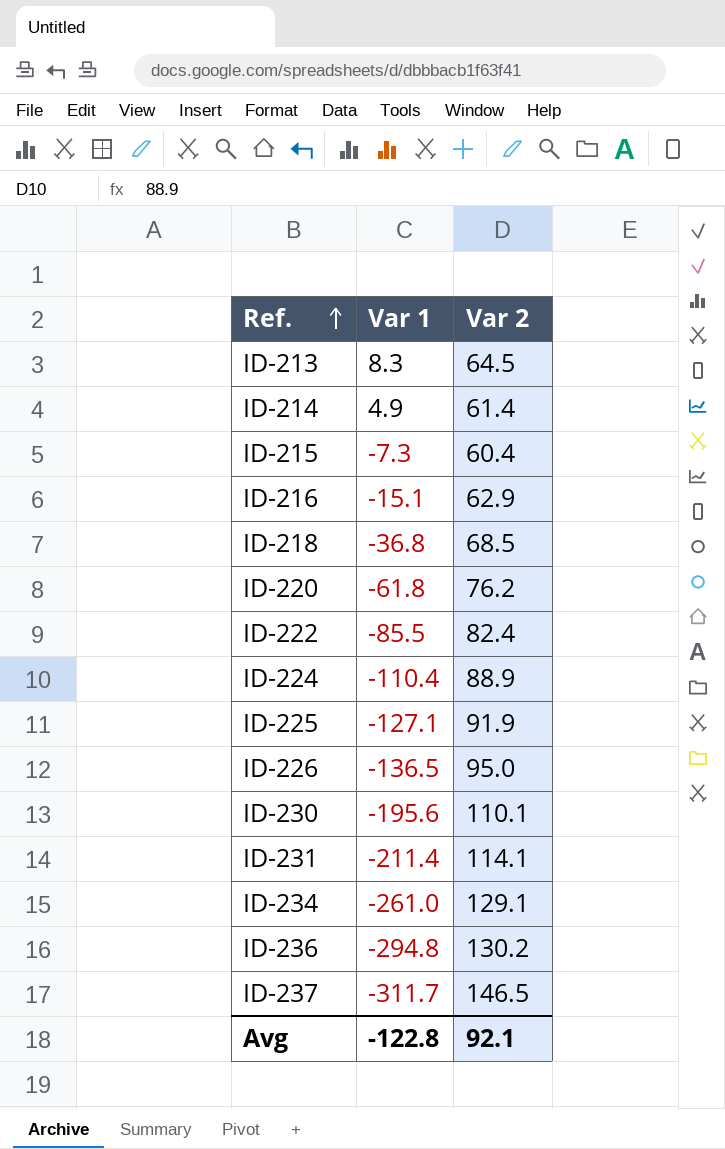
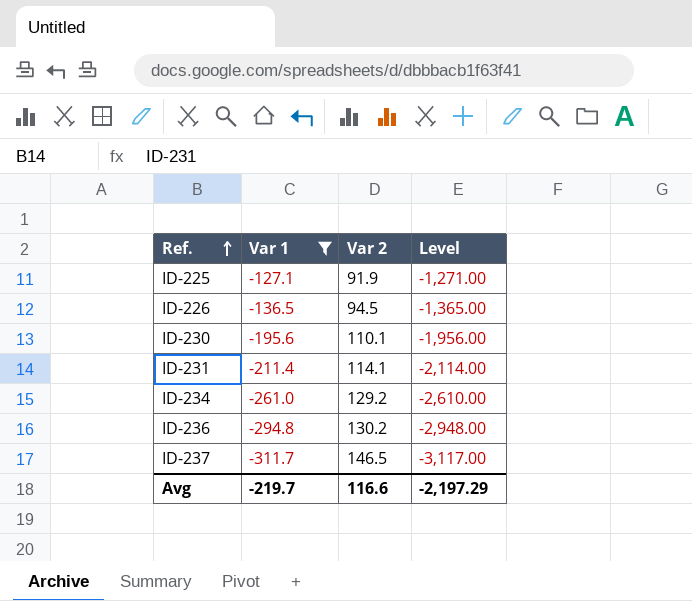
filter: none -> Var 1 <= -127.1
column Level | formula: none -> [Var 1] * 10
ID-226 | Var 2: 95.0 -> 94.5
ID-234 | Var 2: 129.1 -> 129.2
Avg | Var 1: -122.8 -> -219.7
Avg | Var 2: 92.1 -> 116.6

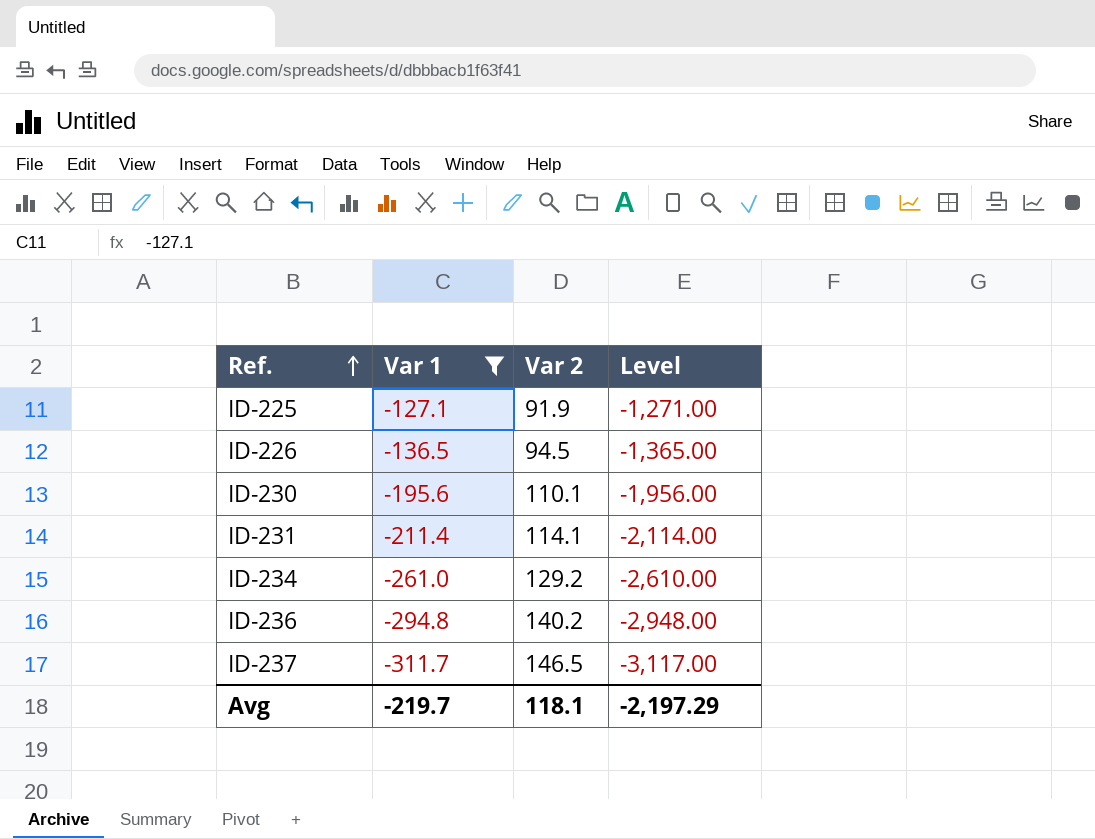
ID-236 | Var 2: 130.2 -> 140.2
Avg | Var 2: 116.6 -> 118.1

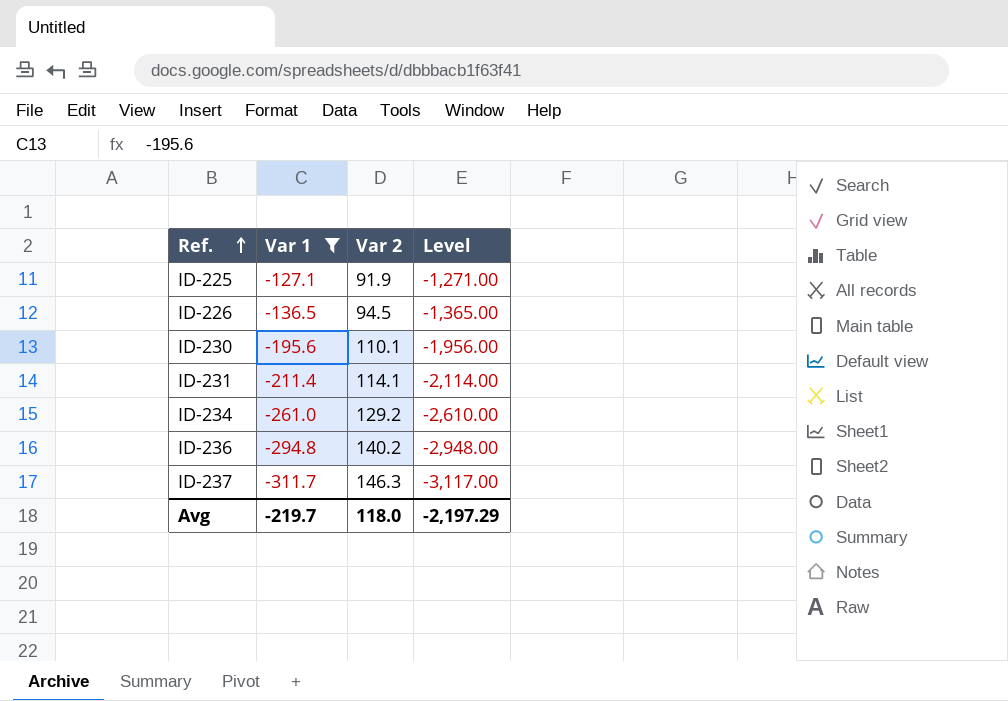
ID-237 | Var 2: 146.5 -> 146.3
Avg | Var 2: 118.1 -> 118.0

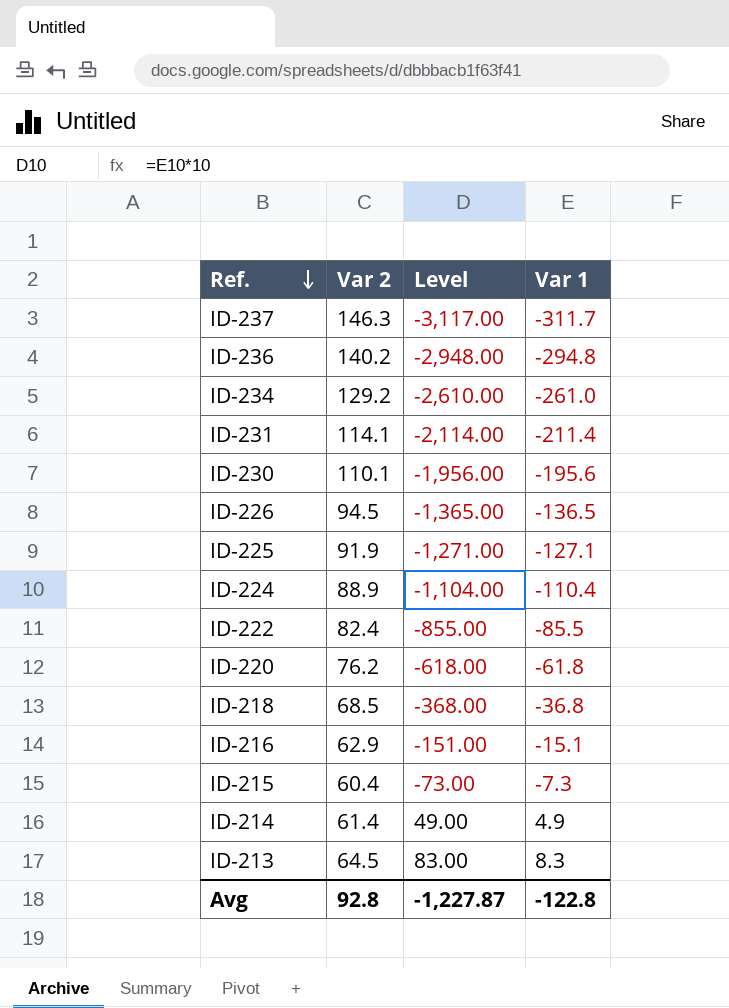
filter: Var 1 <= -127.1 -> none
row order: Ref. ascending -> Ref. descending
column Var 1 | position: 2 -> 4
Avg | Var 2: 118.0 -> 92.8
Avg | Level: -2,197.29 -> -1,227.87
Avg | Var 1: -219.7 -> -122.8

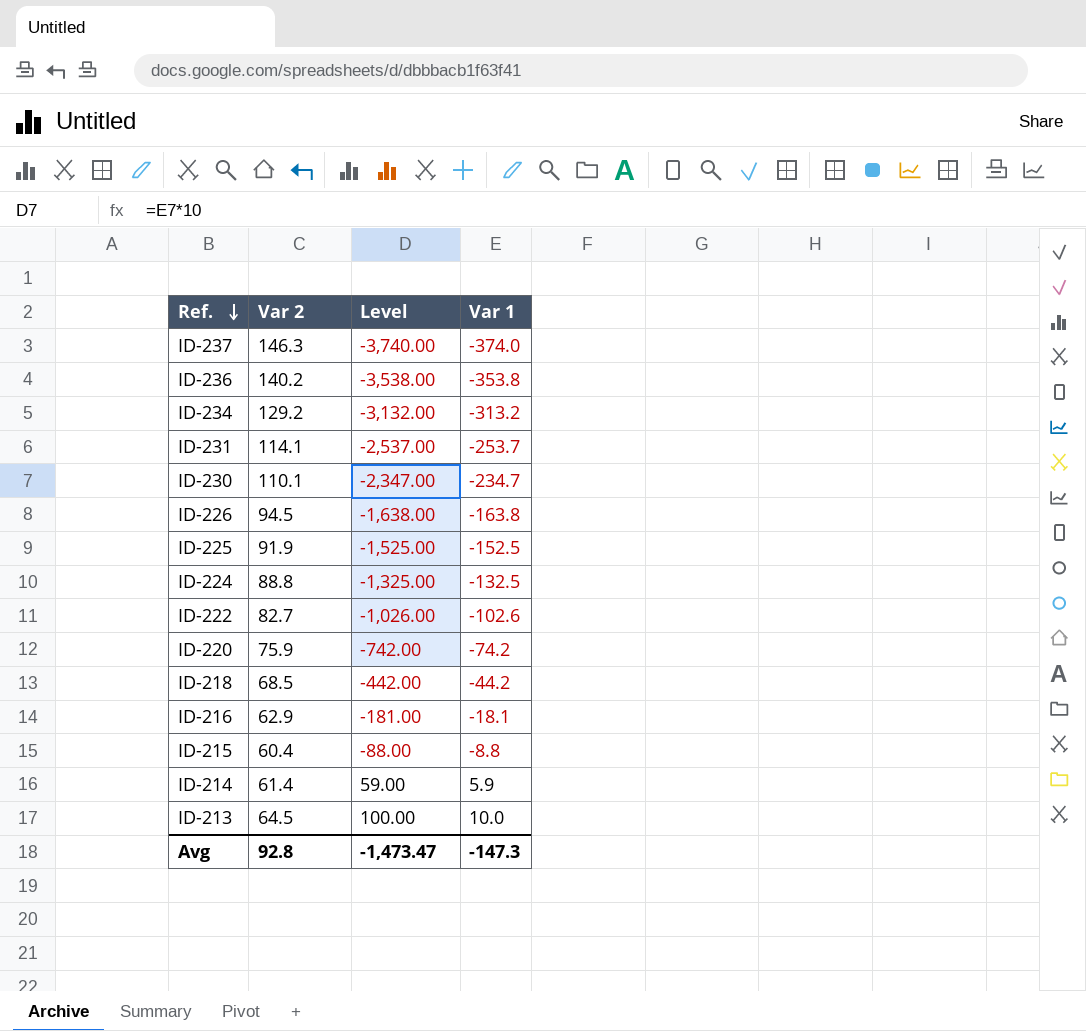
ID-237 | Level: -3,117.00 -> -3,740.00
ID-237 | Var 1: -311.7 -> -374.0
ID-236 | Level: -2,948.00 -> -3,538.00
ID-236 | Var 1: -294.8 -> -353.8
ID-234 | Level: -2,610.00 -> -3,132.00
ID-234 | Var 1: -261.0 -> -313.2
ID-231 | Level: -2,114.00 -> -2,537.00
ID-231 | Var 1: -211.4 -> -253.7
ID-230 | Level: -1,956.00 -> -2,347.00
ID-230 | Var 1: -195.6 -> -234.7
ID-226 | Level: -1,365.00 -> -1,638.00
ID-226 | Var 1: -136.5 -> -163.8
ID-225 | Level: -1,271.00 -> -1,525.00
ID-225 | Var 1: -127.1 -> -152.5
ID-224 | Var 2: 88.9 -> 88.8
ID-224 | Level: -1,104.00 -> -1,325.00
ID-224 | Var 1: -110.4 -> -132.5
ID-222 | Var 2: 82.4 -> 82.7
ID-222 | Level: -855.00 -> -1,026.00
ID-222 | Var 1: -85.5 -> -102.6
ID-220 | Var 2: 76.2 -> 75.9
ID-220 | Level: -618.00 -> -742.00
ID-220 | Var 1: -61.8 -> -74.2
ID-218 | Level: -368.00 -> -442.00
ID-218 | Var 1: -36.8 -> -44.2
ID-216 | Level: -151.00 -> -181.00
ID-216 | Var 1: -15.1 -> -18.1
ID-215 | Level: -73.00 -> -88.00
ID-215 | Var 1: -7.3 -> -8.8
ID-214 | Level: 49.00 -> 59.00
ID-214 | Var 1: 4.9 -> 5.9
ID-213 | Level: 83.00 -> 100.00
ID-213 | Var 1: 8.3 -> 10.0
Avg | Level: -1,227.87 -> -1,473.47
Avg | Var 1: -122.8 -> -147.3

